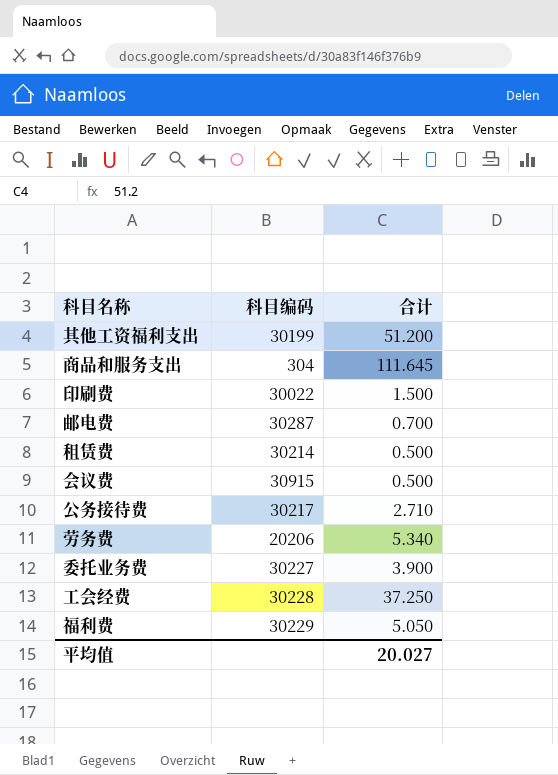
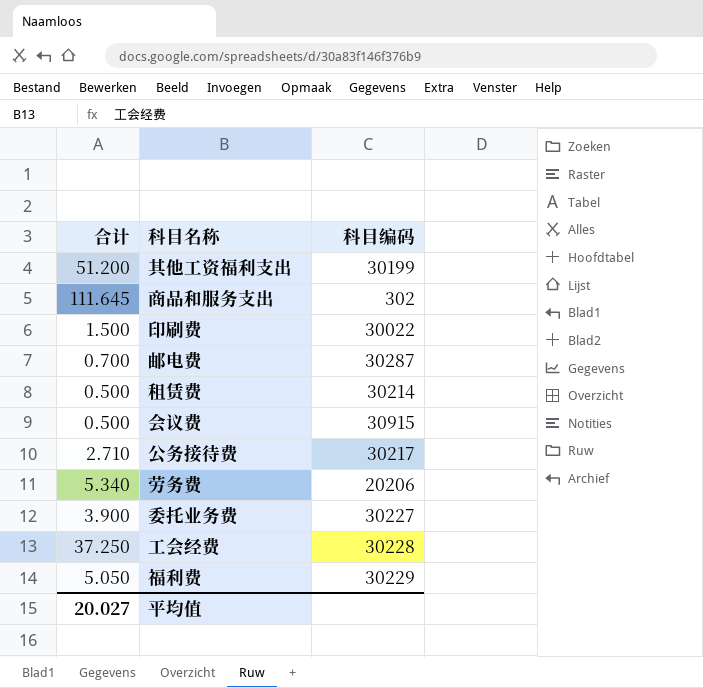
column 合计 | position: 3 -> 1
商品和服务支出 | 科目编码: 304 -> 302

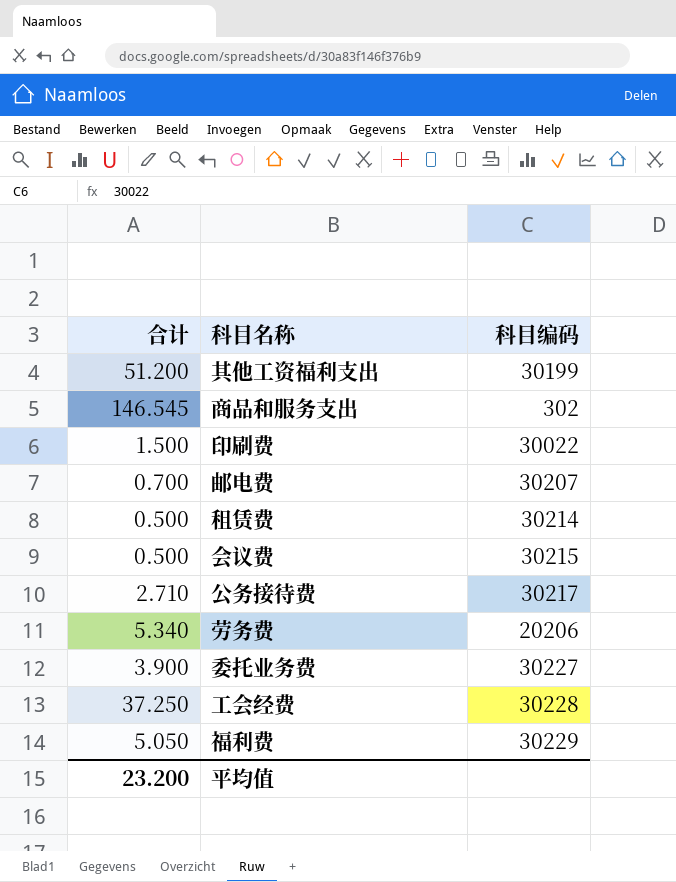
商品和服务支出 | 合计: 111.645 -> 146.545
邮电费 | 科目编码: 30287 -> 30207
会议费 | 科目编码: 30915 -> 30215
平均值 | 合计: 20.027 -> 23.200

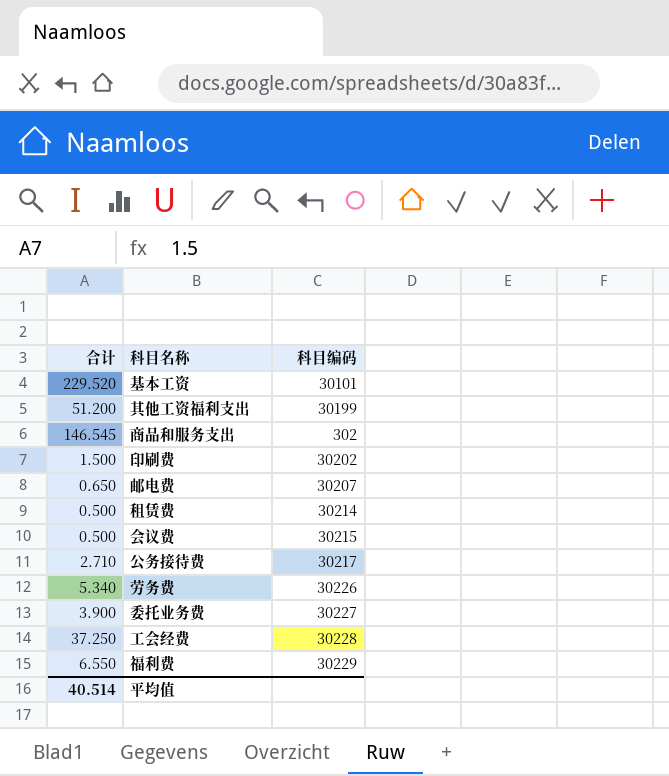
row 基本工资: none -> 229.520 | 30101
印刷费 | 科目编码: 30022 -> 30202
邮电费 | 合计: 0.700 -> 0.650
劳务费 | 科目编码: 20206 -> 30226
福利费 | 合计: 5.050 -> 6.550
平均值 | 合计: 23.200 -> 40.514

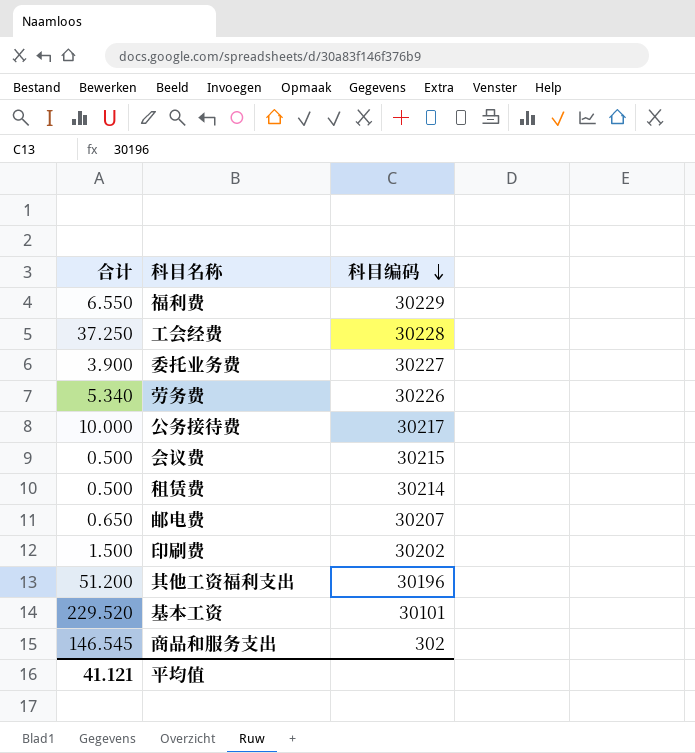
row order: none -> 科目编码 descending
公务接待费 | 合计: 2.710 -> 10.000
其他工资福利支出 | 科目编码: 30199 -> 30196
平均值 | 合计: 40.514 -> 41.121

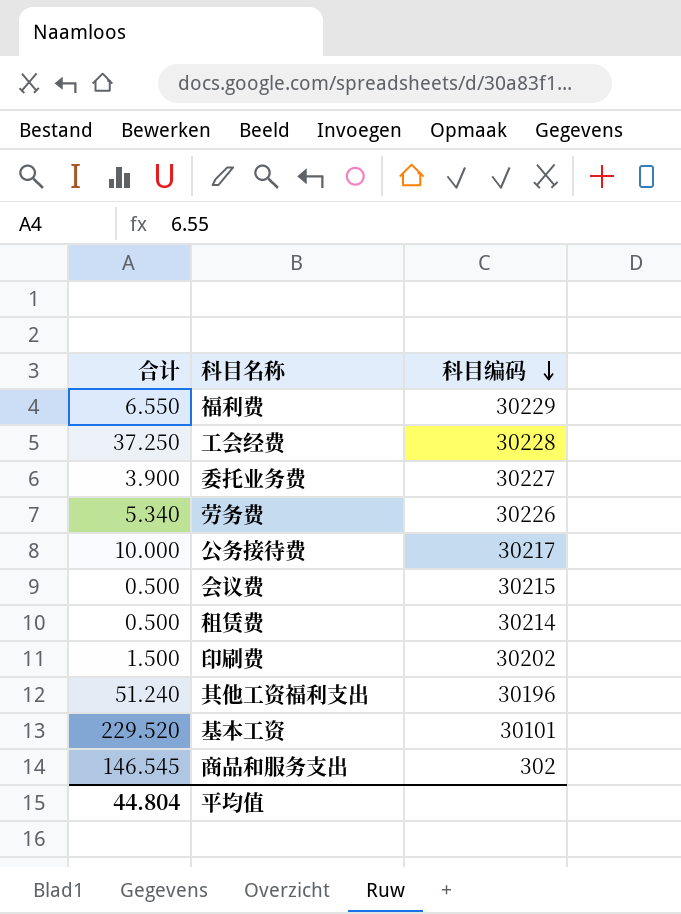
row 邮电费: 0.650 | 30207 -> none
其他工资福利支出 | 合计: 51.200 -> 51.240
平均值 | 合计: 41.121 -> 44.804

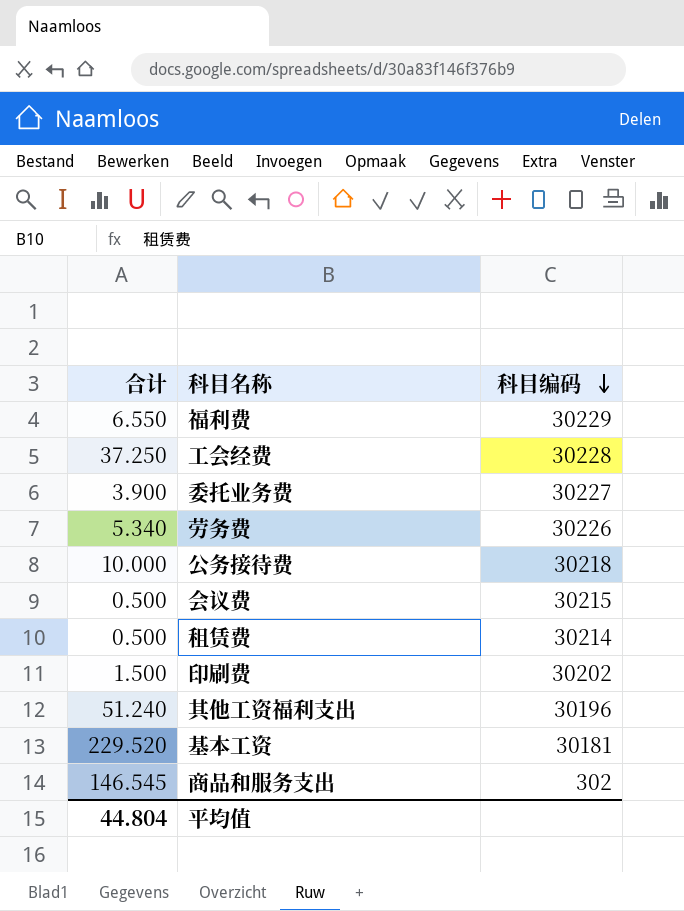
公务接待费 | 科目编码: 30217 -> 30218
基本工资 | 科目编码: 30101 -> 30181

